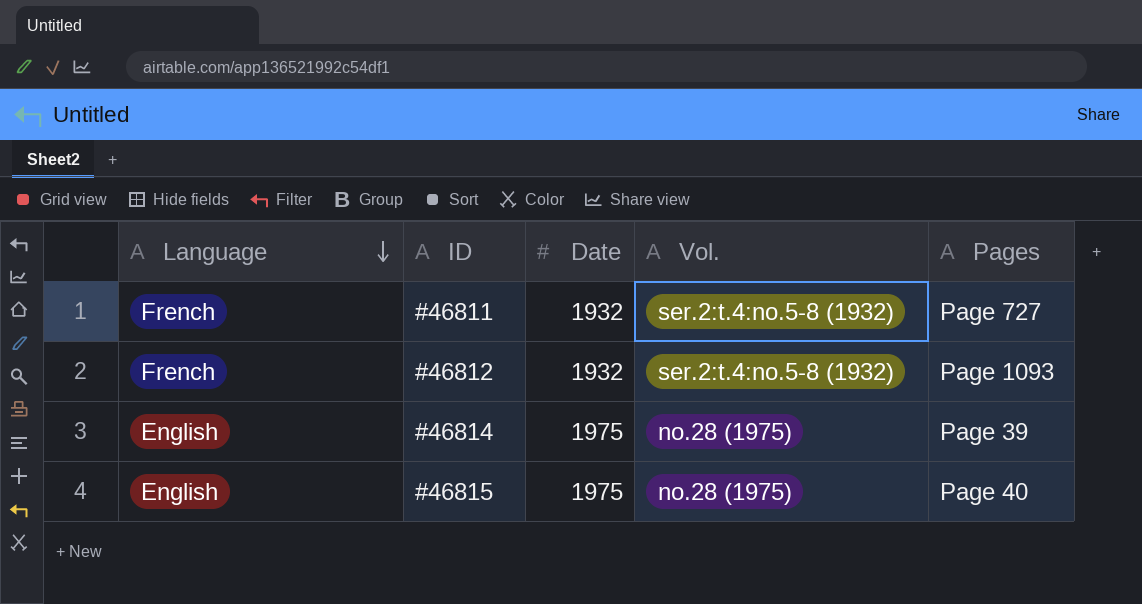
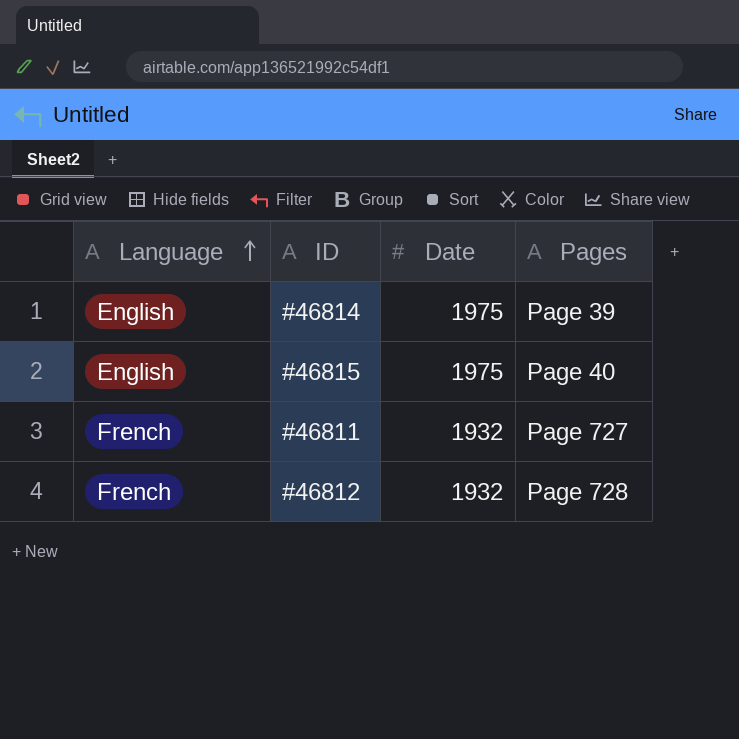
row order: Language descending -> Language ascending
column Vol. | position: 4 -> none
#46812 | Pages: Page 1093 -> Page 728

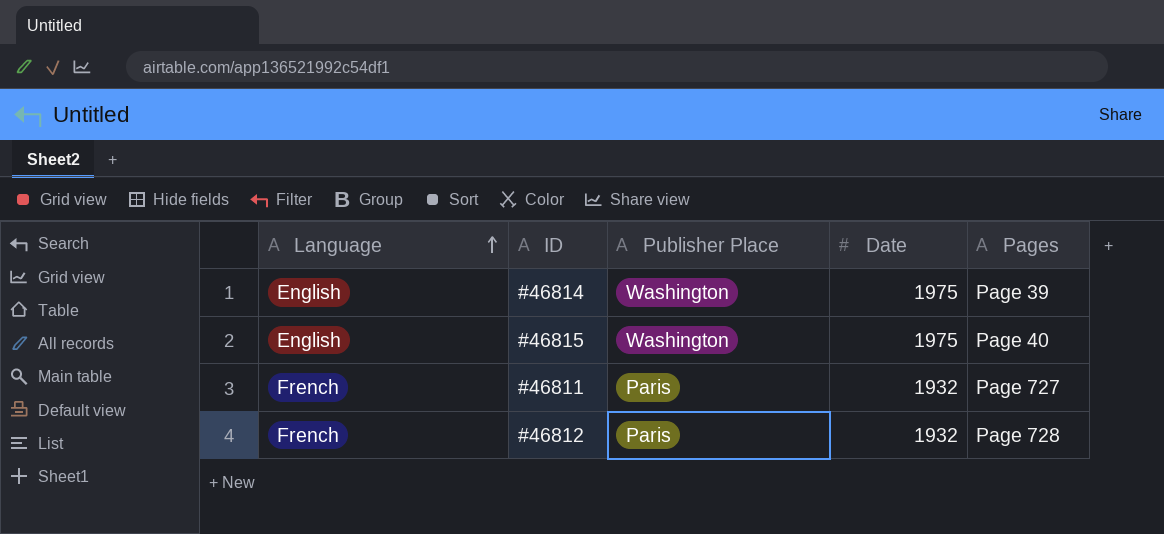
column Publisher Place | position: none -> 3

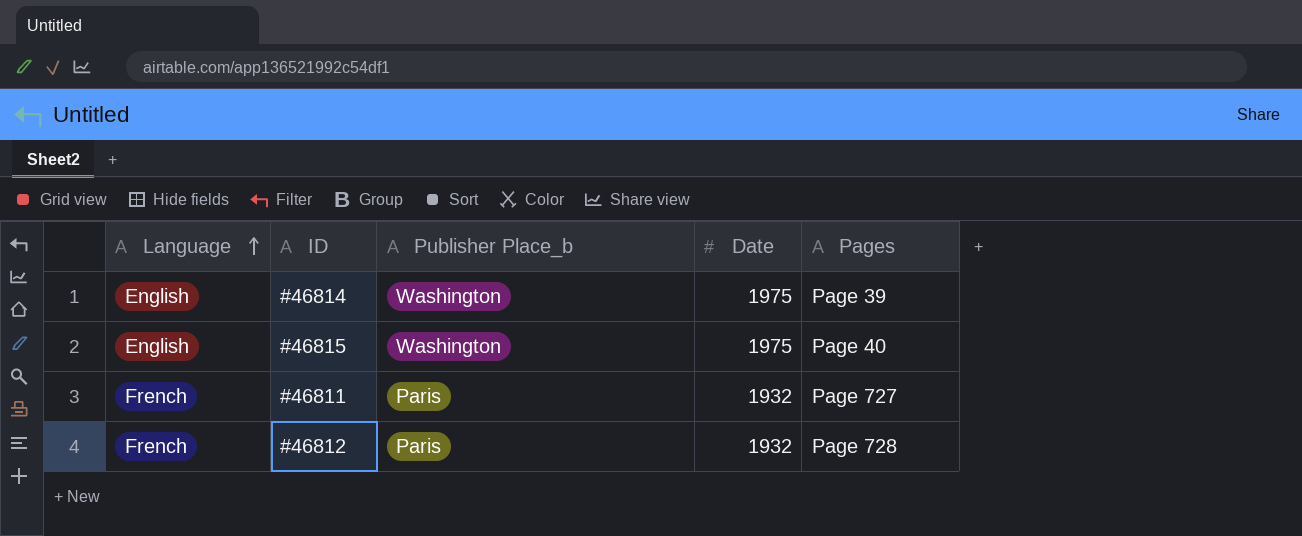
column name: Publisher Place -> Publisher Place_b

